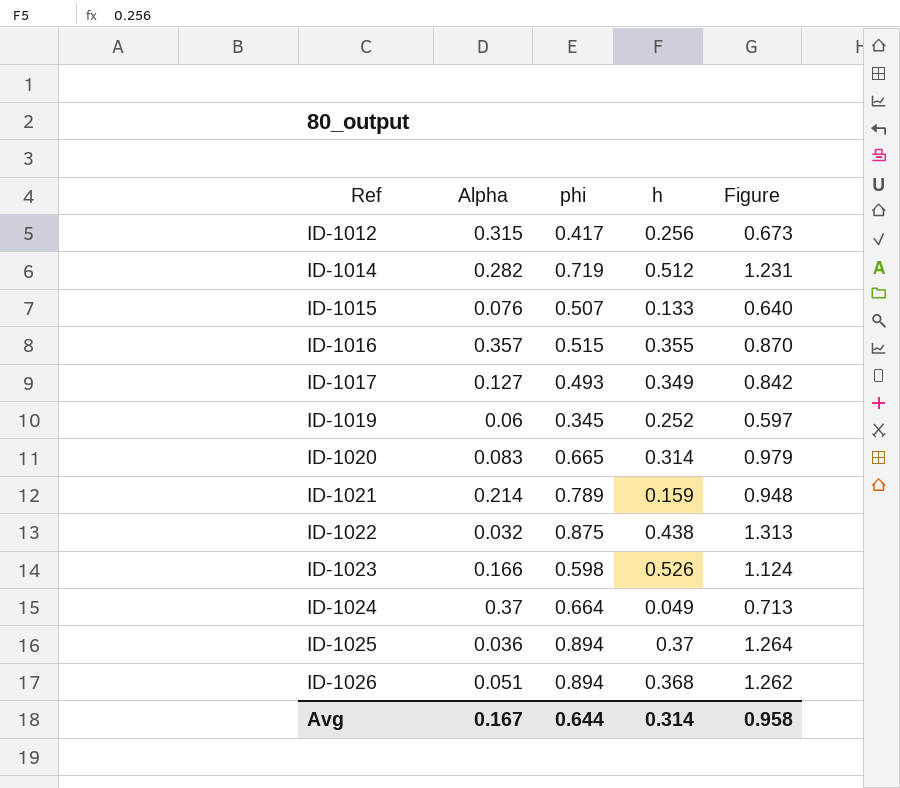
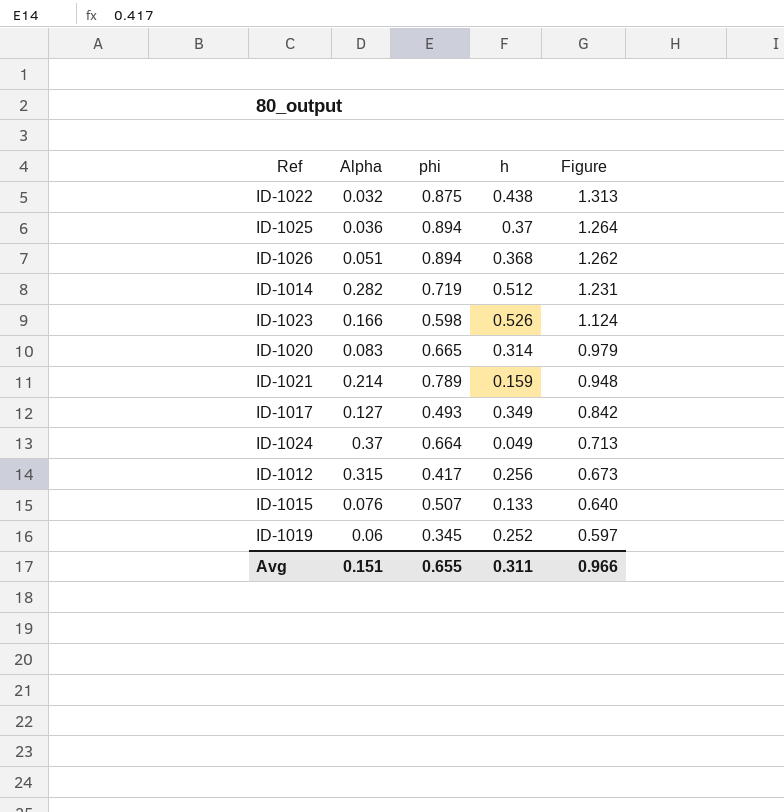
row order: Ref ascending -> Figure descending
row ID-1016: 0.357 | 0.515 | 0.355 | 0.870 -> none
Avg | Alpha: 0.167 -> 0.151
Avg | phi: 0.644 -> 0.655
Avg | h: 0.314 -> 0.311
Avg | Figure: 0.958 -> 0.966

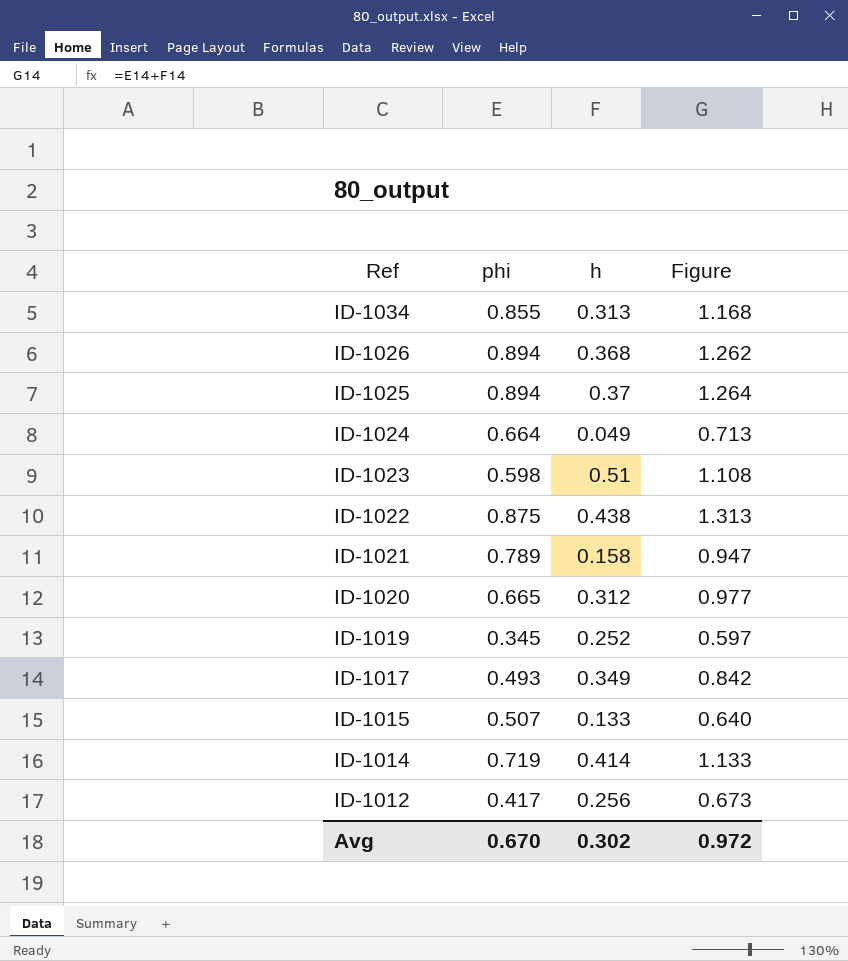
row order: Figure descending -> Ref descending
column Alpha | position: 2 -> none
row ID-1034: none -> 0.855 | 0.313 | 1.168
ID-1023 | h: 0.526 -> 0.51
ID-1023 | Figure: 1.124 -> 1.108
ID-1021 | h: 0.159 -> 0.158
ID-1021 | Figure: 0.948 -> 0.947
ID-1020 | h: 0.314 -> 0.312
ID-1020 | Figure: 0.979 -> 0.977
ID-1014 | h: 0.512 -> 0.414
ID-1014 | Figure: 1.231 -> 1.133
Avg | phi: 0.655 -> 0.670
Avg | h: 0.311 -> 0.302
Avg | Figure: 0.966 -> 0.972

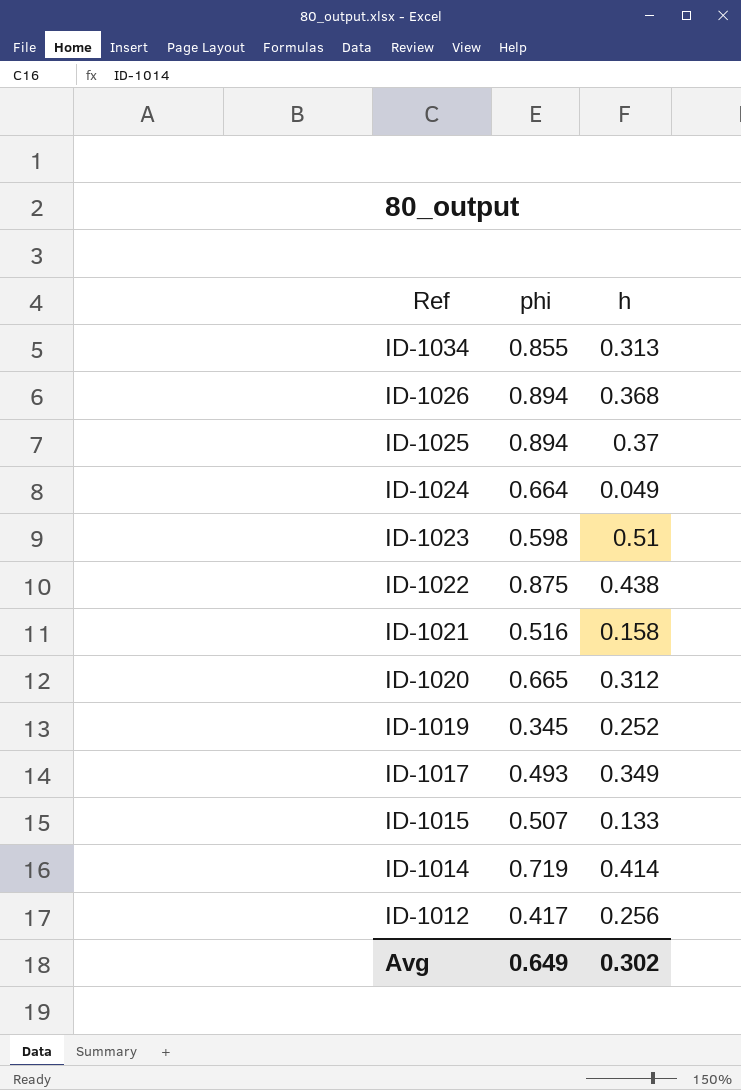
column Figure | formula: [phi] + [h] -> none
ID-1021 | phi: 0.789 -> 0.516
Avg | phi: 0.670 -> 0.649

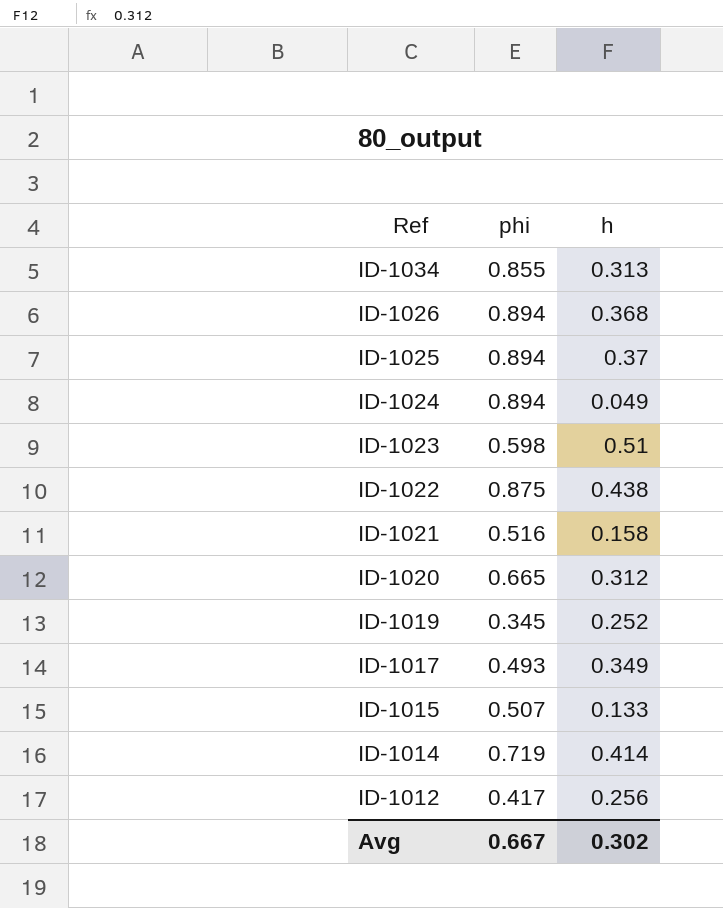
ID-1024 | phi: 0.664 -> 0.894
Avg | phi: 0.649 -> 0.667

